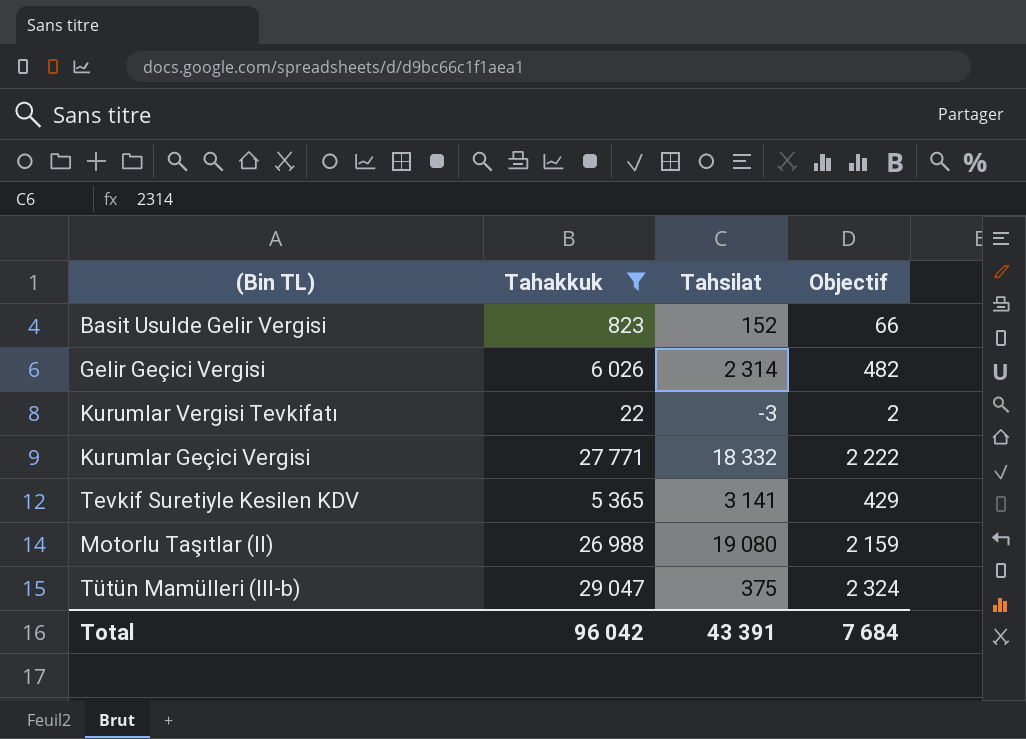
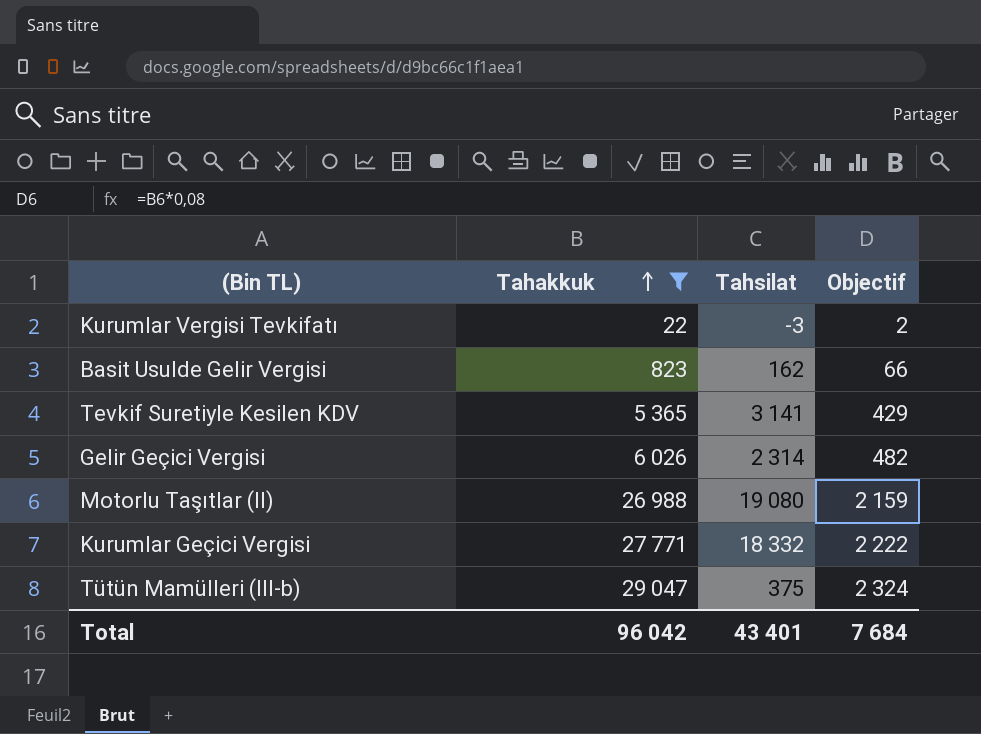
row order: none -> Tahakkuk ascending
Basit Usulde Gelir Vergisi | Tahsilat: 152 -> 162
Total | Tahsilat: 43 391 -> 43 401

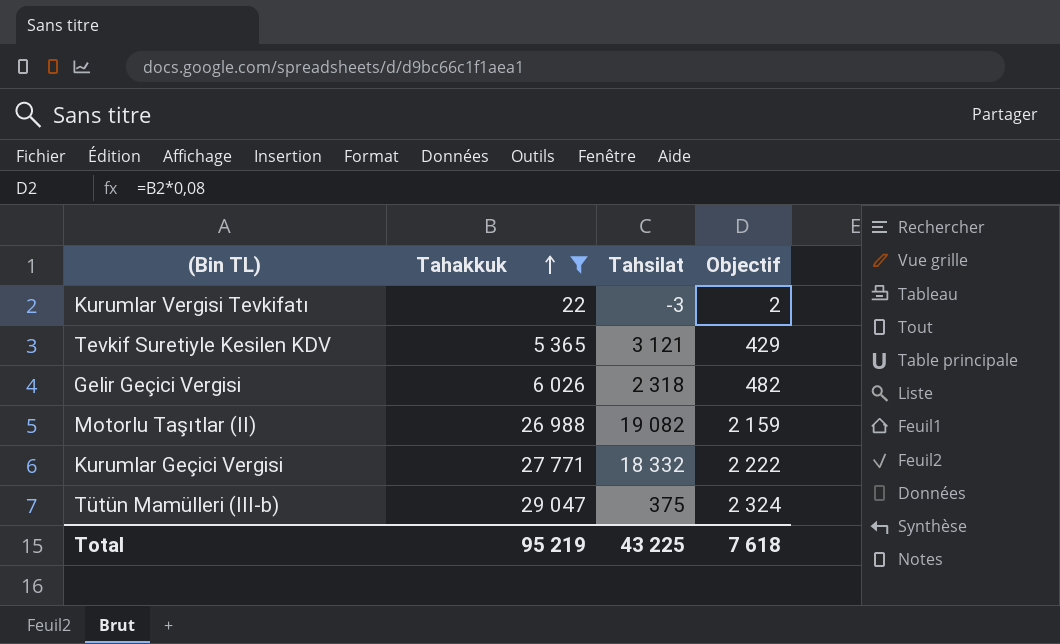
row Basit Usulde Gelir Vergisi: 823 | 162 | 66 -> none
Tevkif Suretiyle Kesilen KDV | Tahsilat: 3 141 -> 3 121
Gelir Geçici Vergisi | Tahsilat: 2 314 -> 2 318
Motorlu Taşıtlar (II) | Tahsilat: 19 080 -> 19 082
Total | Tahakkuk: 96 042 -> 95 219
Total | Tahsilat: 43 401 -> 43 225
Total | Objectif: 7 684 -> 7 618

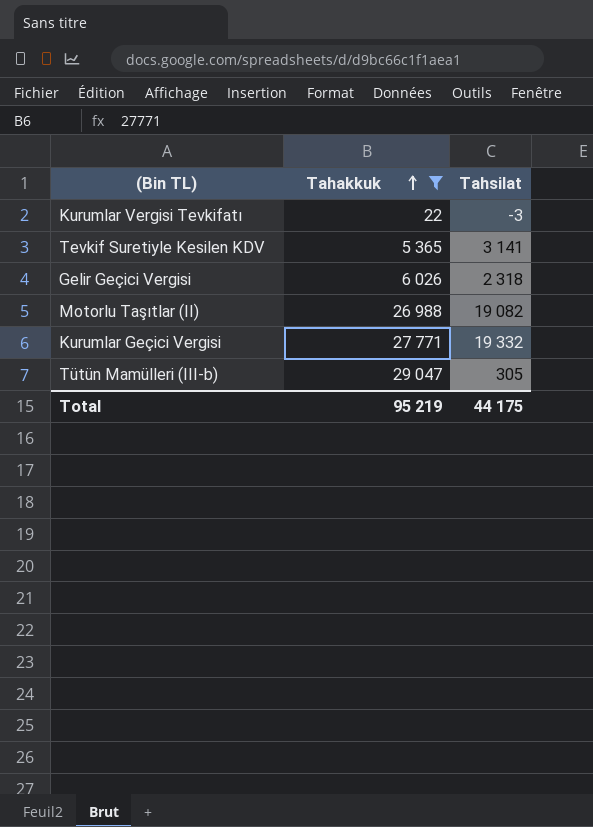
column Objectif | formula: [Tahakkuk] * 0,08 -> none
Tevkif Suretiyle Kesilen KDV | Tahsilat: 3 121 -> 3 141
Kurumlar Geçici Vergisi | Tahsilat: 18 332 -> 19 332
Tütün Mamülleri (III-b) | Tahsilat: 375 -> 305
Total | Tahsilat: 43 225 -> 44 175

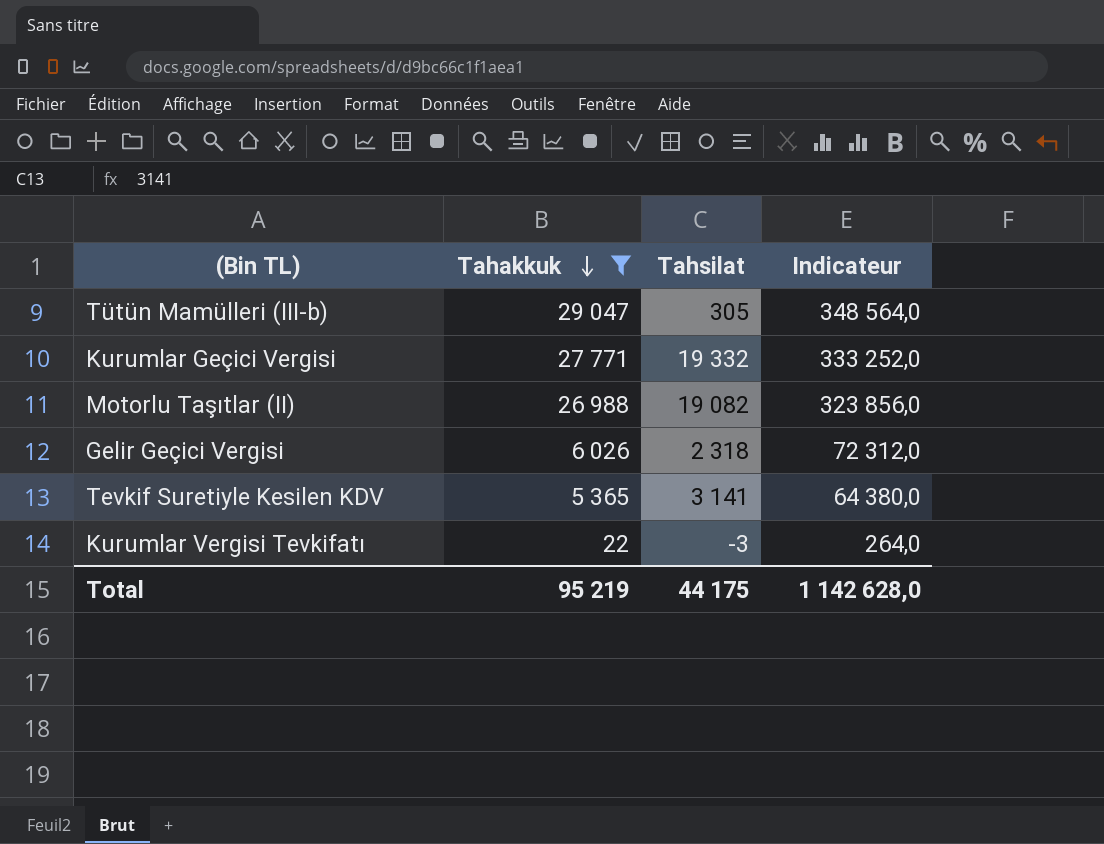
row order: Tahakkuk ascending -> Tahakkuk descending
column Indicateur | formula: none -> [Tahakkuk] * 12

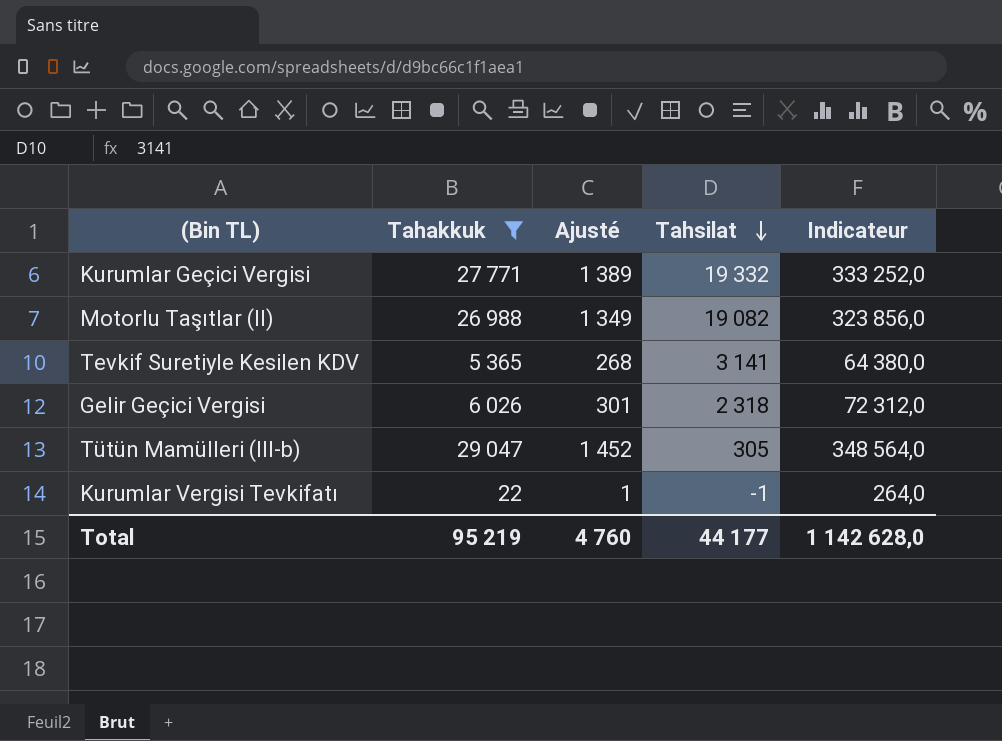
row order: Tahakkuk descending -> Tahsilat descending
column Ajusté | formula: none -> [Tahakkuk] * 0,05
Kurumlar Vergisi Tevkifatı | Tahsilat: -3 -> -1
Total | Tahsilat: 44 175 -> 44 177

